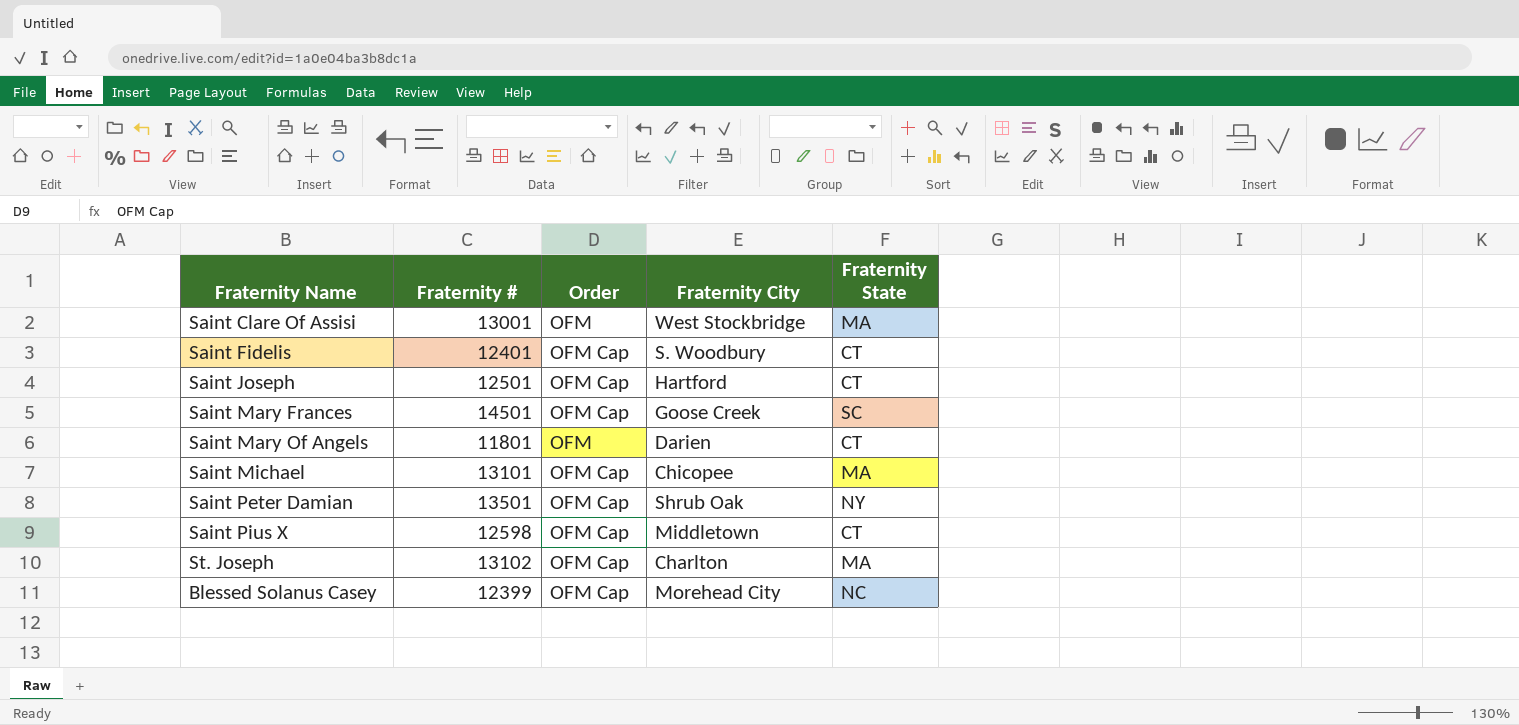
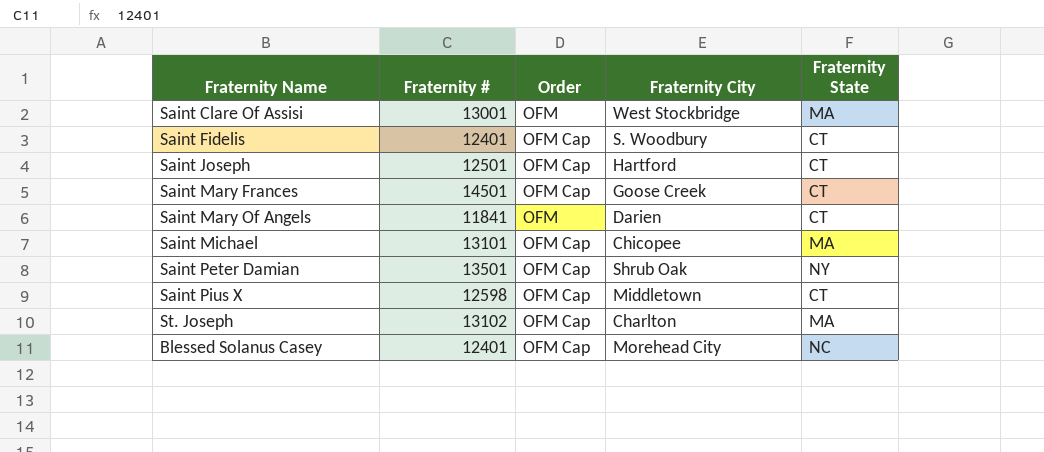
Saint Mary Frances | Fraternity State: SC -> CT
Saint Mary Of Angels | Fraternity #: 11801 -> 11841
Blessed Solanus Casey | Fraternity #: 12399 -> 12401

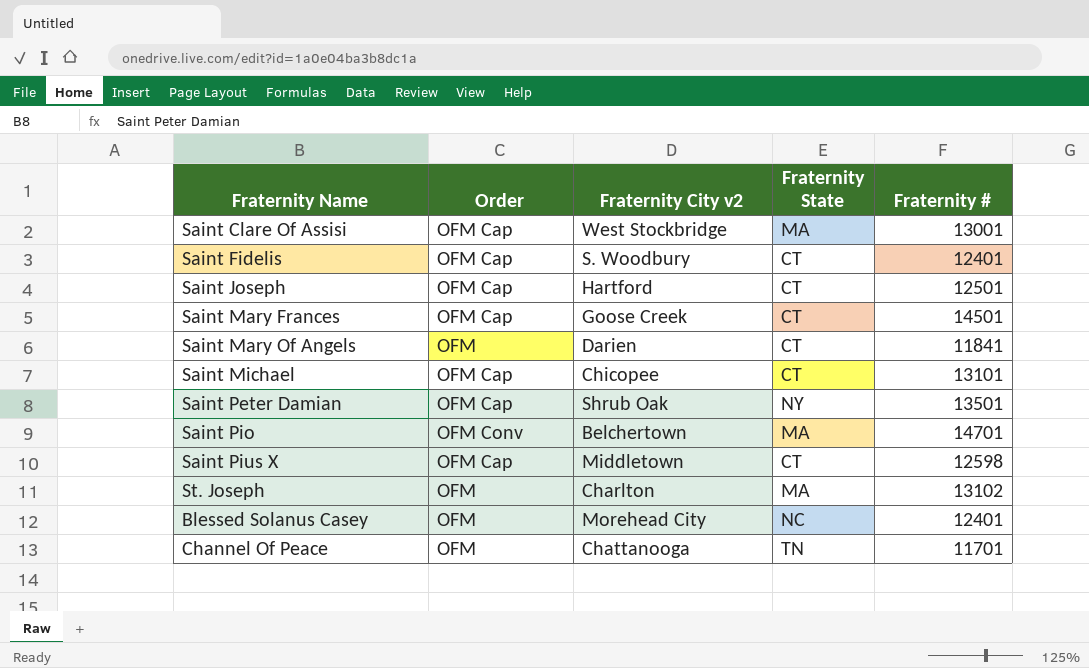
column name: Fraternity City -> Fraternity City v2
column Fraternity # | position: 2 -> 5
Saint Clare Of Assisi | Order: OFM -> OFM Cap
Saint Michael | Fraternity State: MA -> CT
row Saint Pio: none -> OFM Conv | Belchertown | MA | 14701
St. Joseph | Order: OFM Cap -> OFM
Blessed Solanus Casey | Order: OFM Cap -> OFM
row Channel Of Peace: none -> OFM | Chattanooga | TN | 11701

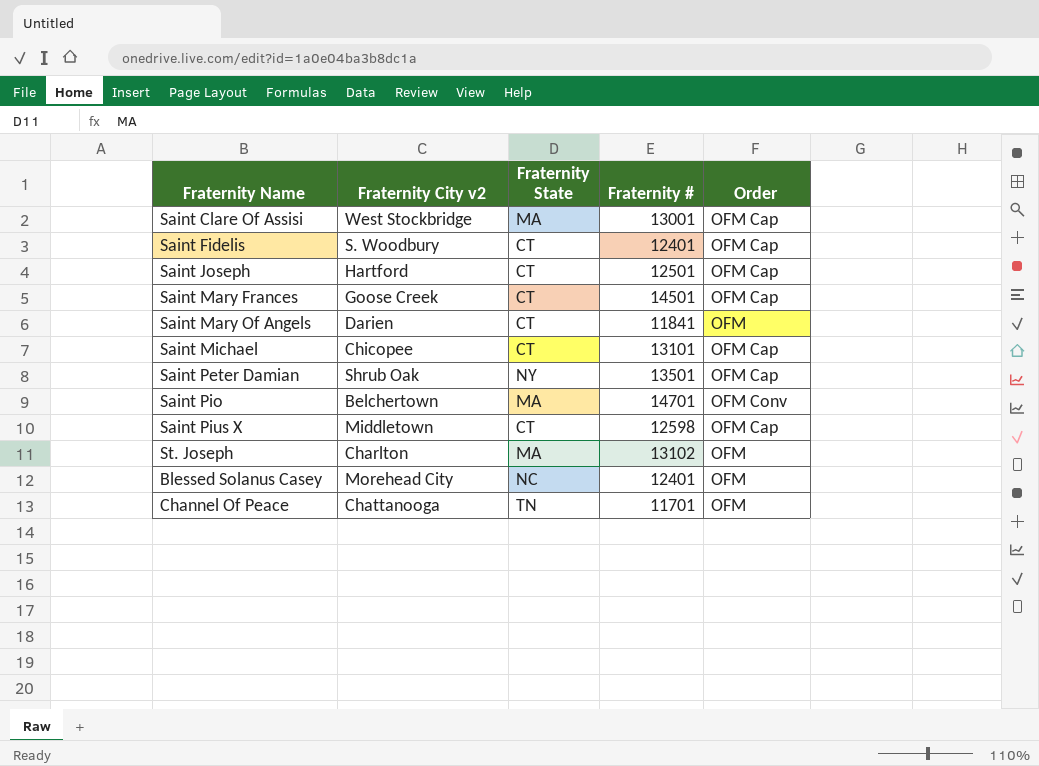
column Order | position: 2 -> 5

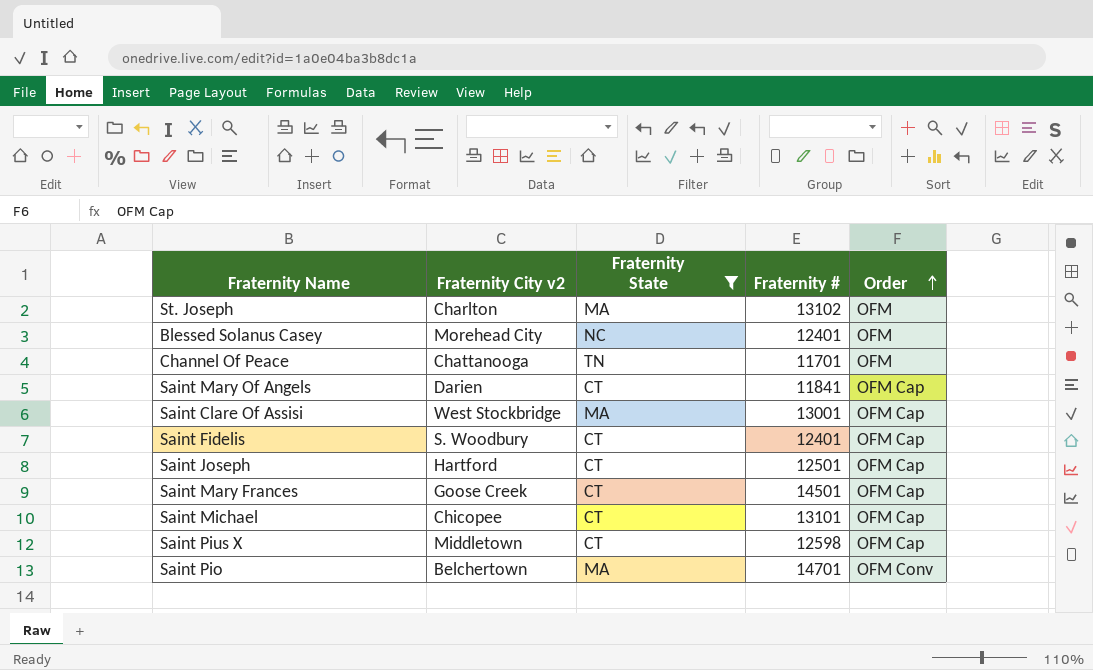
filter: none -> Fraternity State != NY
row order: none -> Order ascending
Saint Mary Of Angels | Order: OFM -> OFM Cap

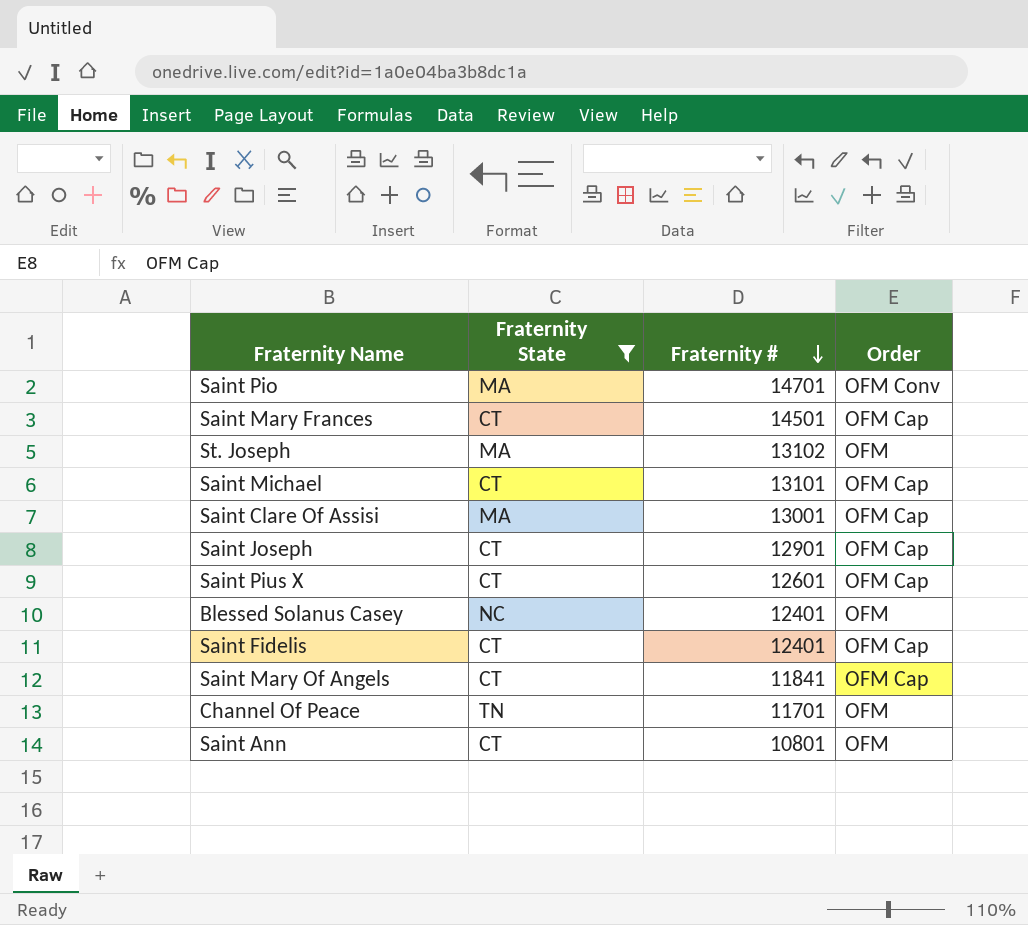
row order: Order ascending -> Fraternity # descending
column Fraternity City v2 | position: 2 -> none
Saint Joseph | Fraternity #: 12501 -> 12901
Saint Pius X | Fraternity #: 12598 -> 12601
row Saint Ann: none -> CT | 10801 | OFM

